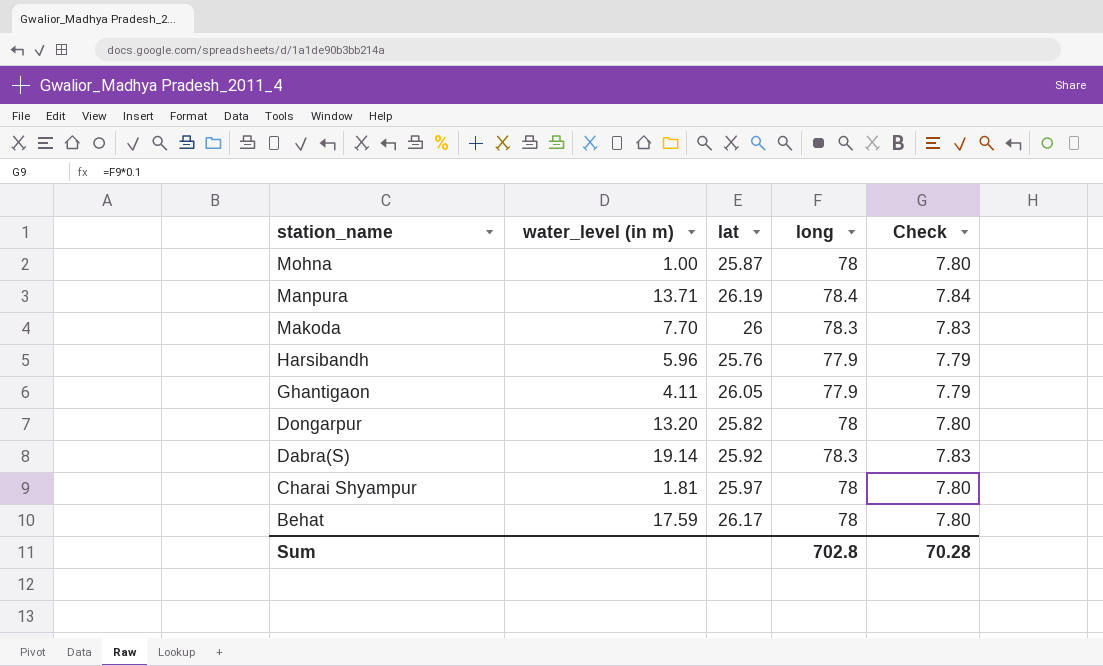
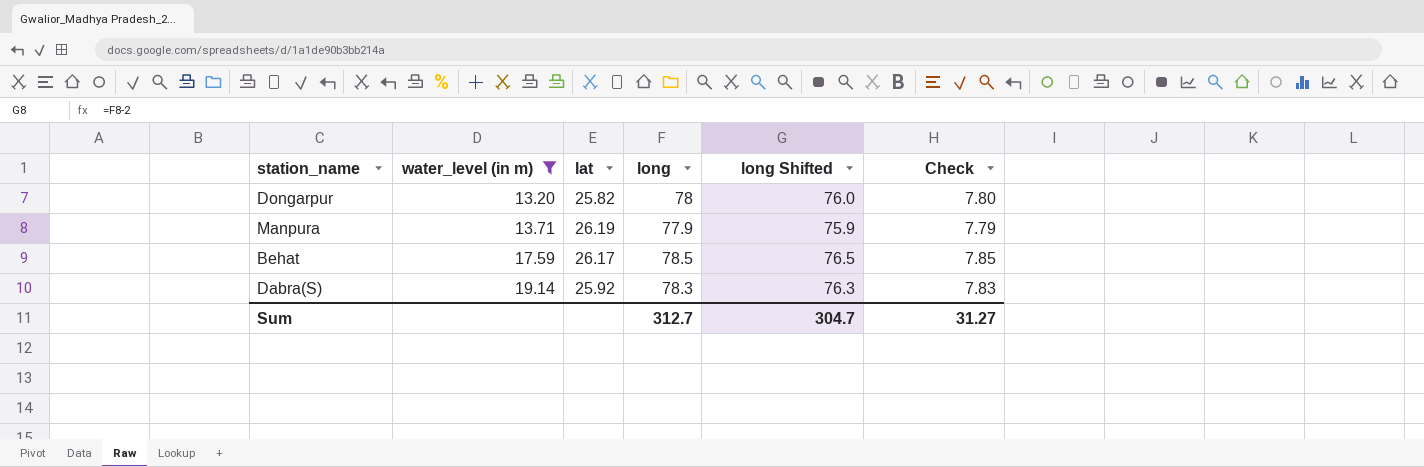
filter: none -> water_level (in m) >= 13.20
row order: station_name descending -> water_level (in m) ascending
column long Shifted | formula: none -> [long] - 2
Manpura | long: 78.4 -> 77.9
Manpura | Check: 7.84 -> 7.79
Behat | long: 78 -> 78.5
Behat | Check: 7.80 -> 7.85
Sum | long: 702.8 -> 312.7
Sum | Check: 70.28 -> 31.27

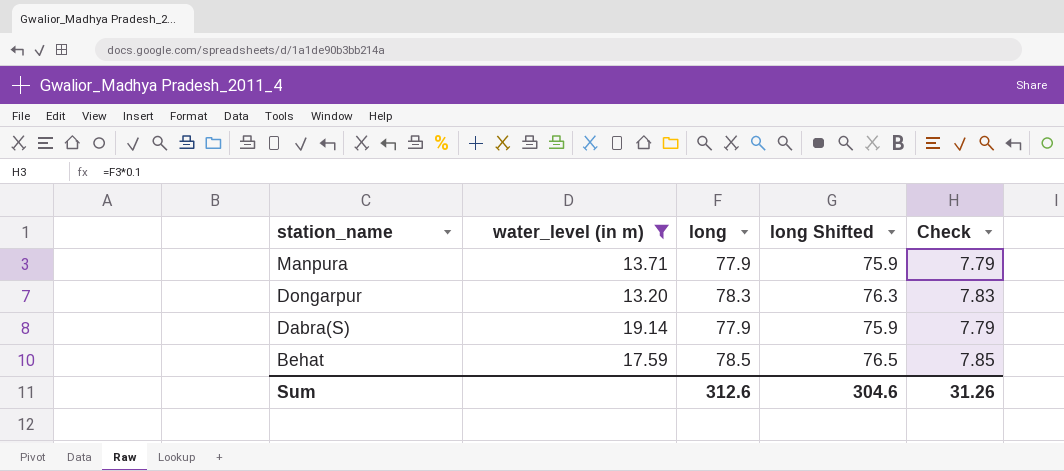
row order: water_level (in m) ascending -> station_name descending
column lat | position: 3 -> none
Dongarpur | long: 78 -> 78.3
Dongarpur | long Shifted: 76.0 -> 76.3
Dongarpur | Check: 7.80 -> 7.83
Dabra(S) | long: 78.3 -> 77.9
Dabra(S) | long Shifted: 76.3 -> 75.9
Dabra(S) | Check: 7.83 -> 7.79
Sum | long: 312.7 -> 312.6
Sum | long Shifted: 304.7 -> 304.6
Sum | Check: 31.27 -> 31.26

